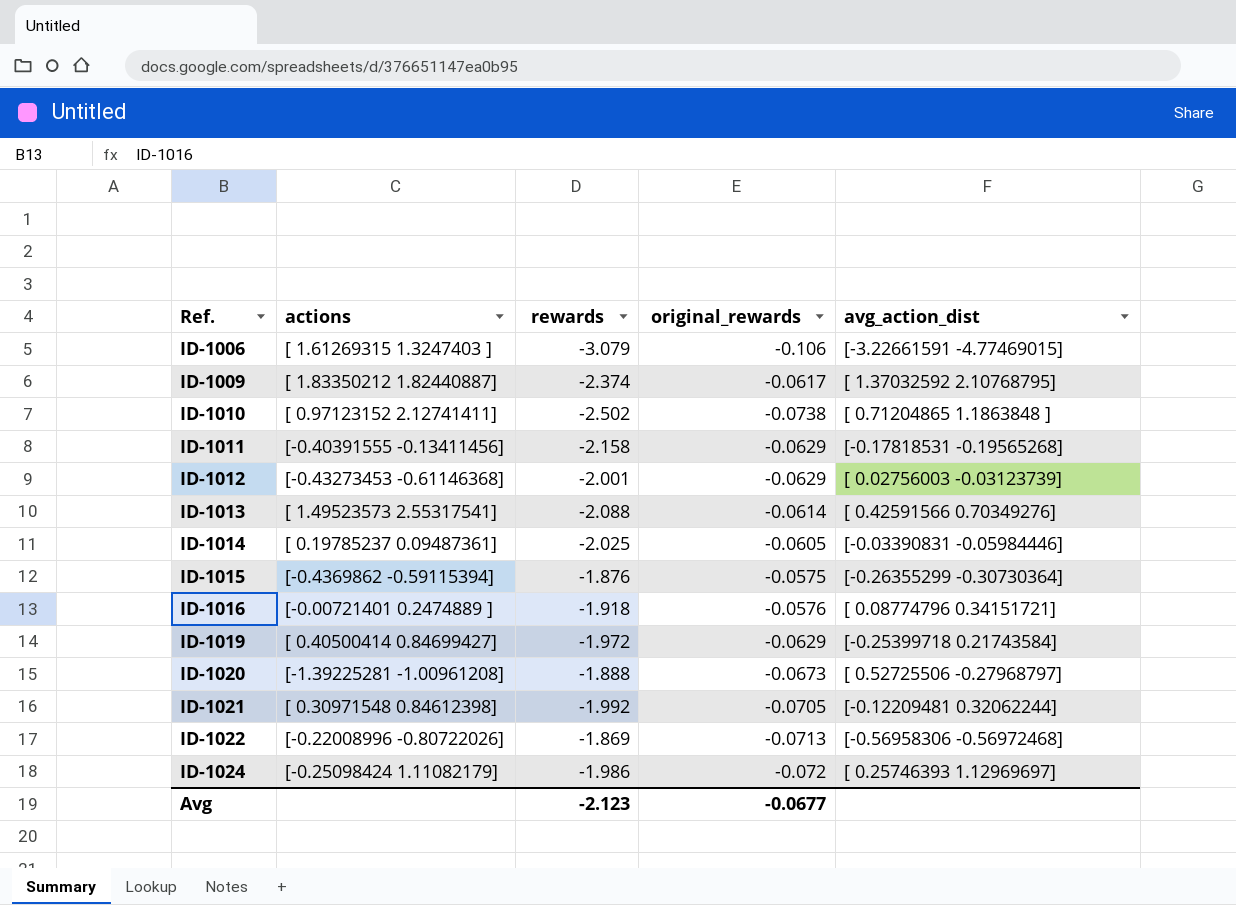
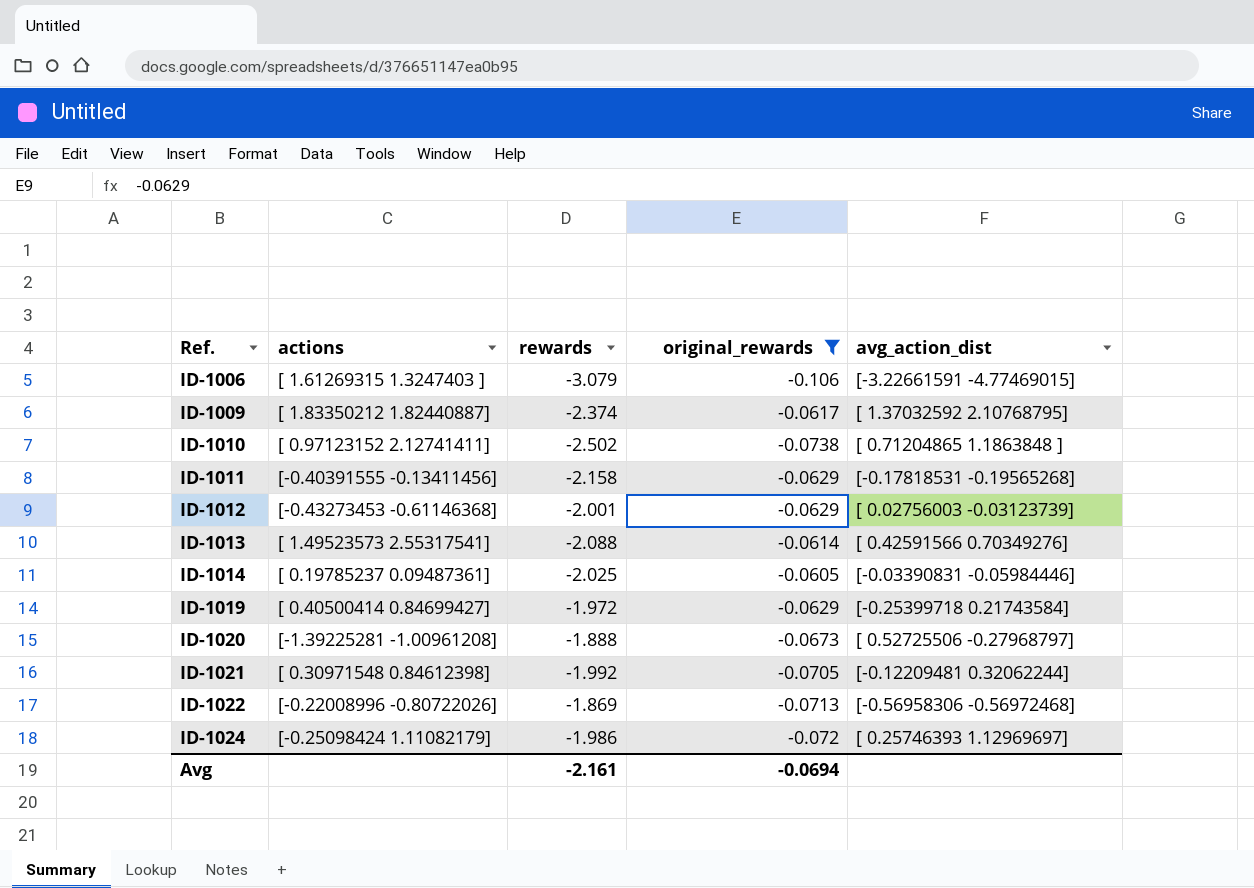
filter: none -> original_rewards <= -0.0605
Avg | rewards: -2.123 -> -2.161
Avg | original_rewards: -0.0677 -> -0.0694

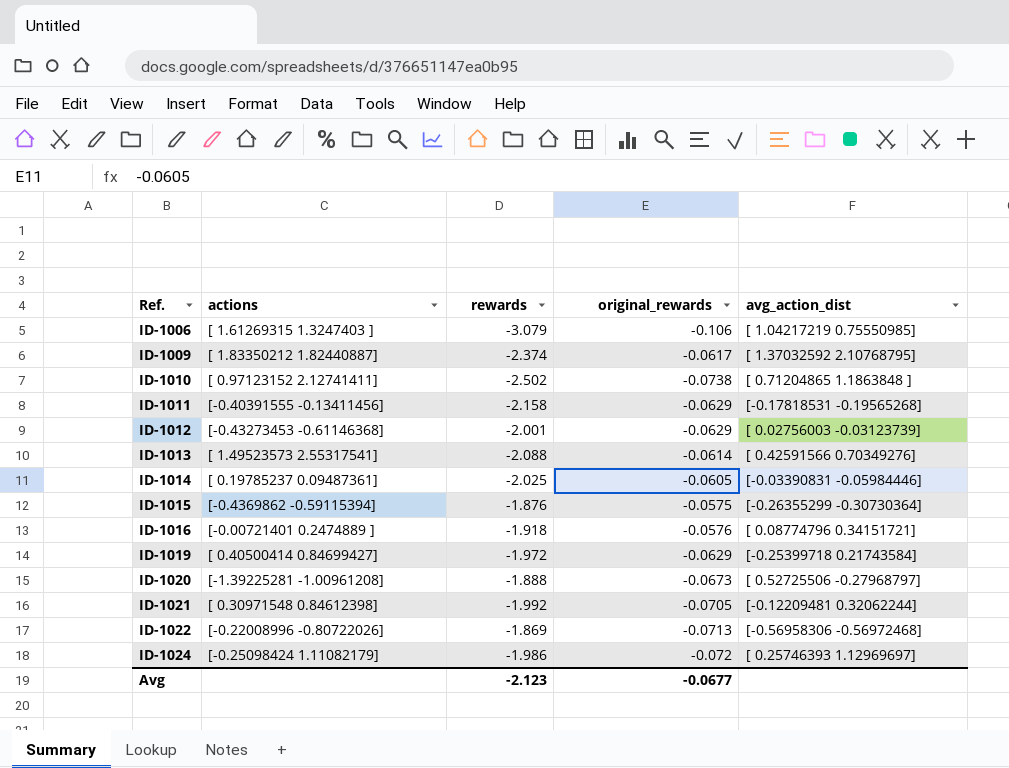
filter: original_rewards <= -0.0605 -> none
ID-1006 | avg_action_dist: [-3.22661591 -4.77469015] -> [ 1.04217219 0.75550985]
Avg | rewards: -2.161 -> -2.123
Avg | original_rewards: -0.0694 -> -0.0677

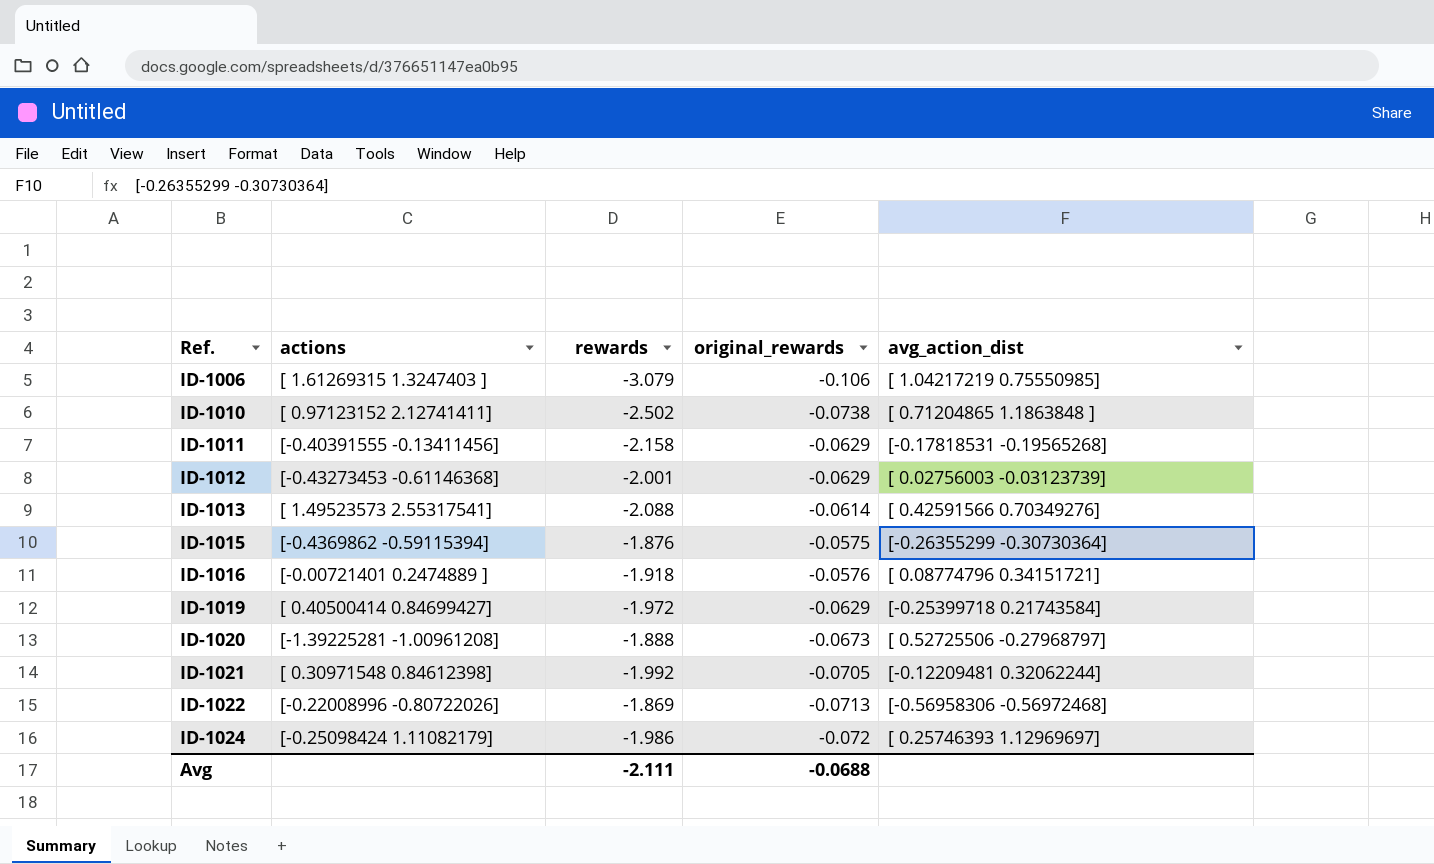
row ID-1009: [ 1.83350212 1.82440887] | -2.374 | -0.0617 | [ 1.37032592 2.10768795] -> none
row ID-1014: [ 0.19785237 0.09487361] | -2.025 | -0.0605 | [-0.03390831 -0.05984446] -> none
Avg | rewards: -2.123 -> -2.111
Avg | original_rewards: -0.0677 -> -0.0688

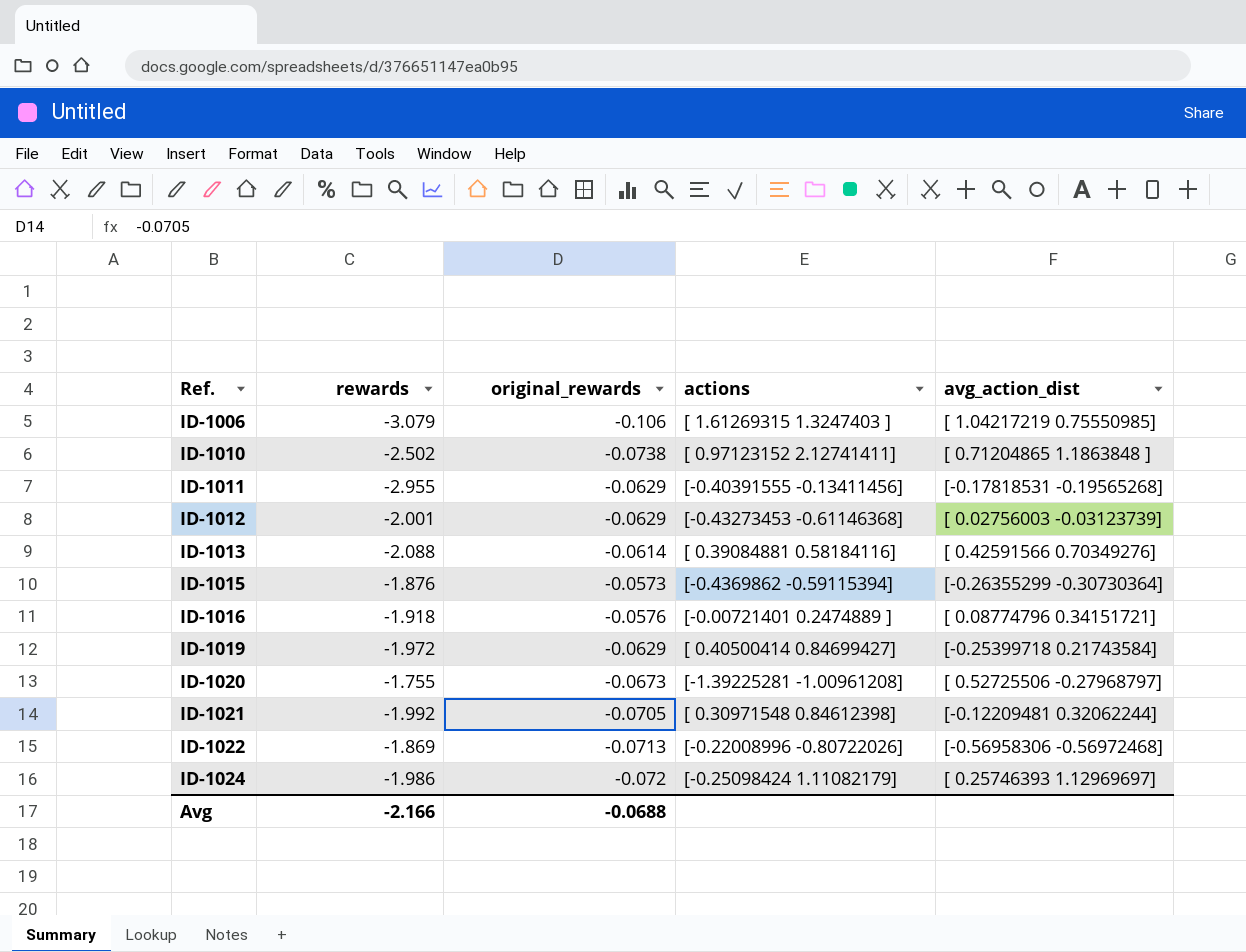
column actions | position: 2 -> 4
ID-1011 | rewards: -2.158 -> -2.955
ID-1013 | actions: [ 1.49523573 2.55317541] -> [ 0.39084881 0.58184116]
ID-1015 | original_rewards: -0.0575 -> -0.0573
ID-1020 | rewards: -1.888 -> -1.755
Avg | rewards: -2.111 -> -2.166

